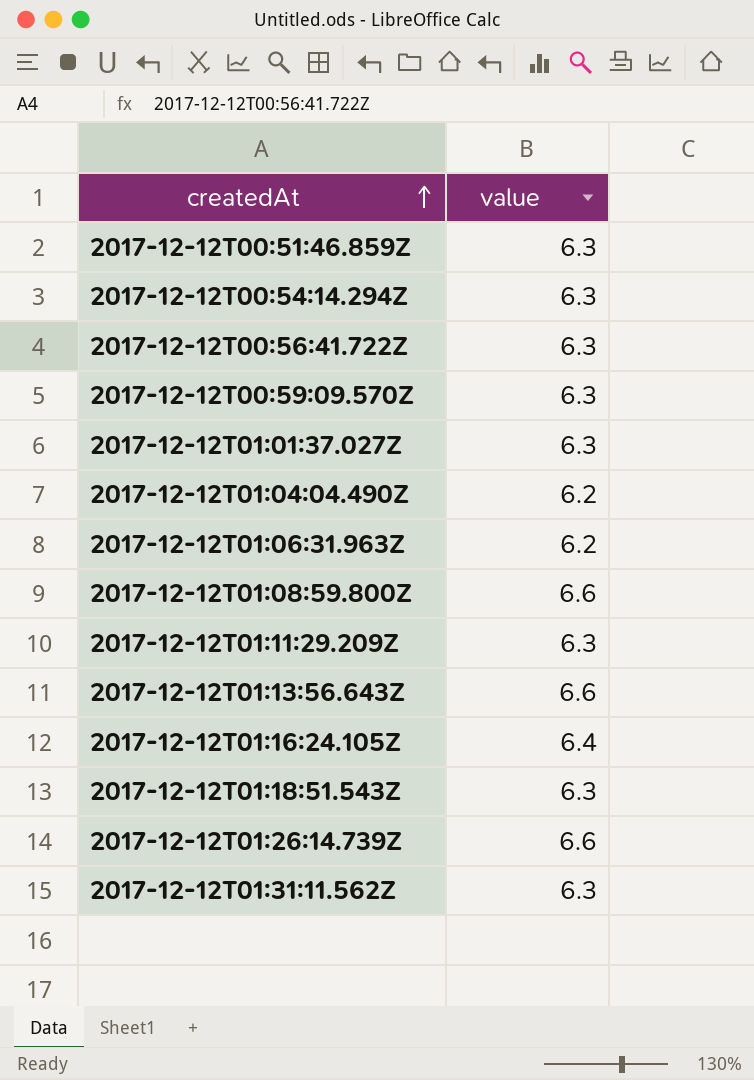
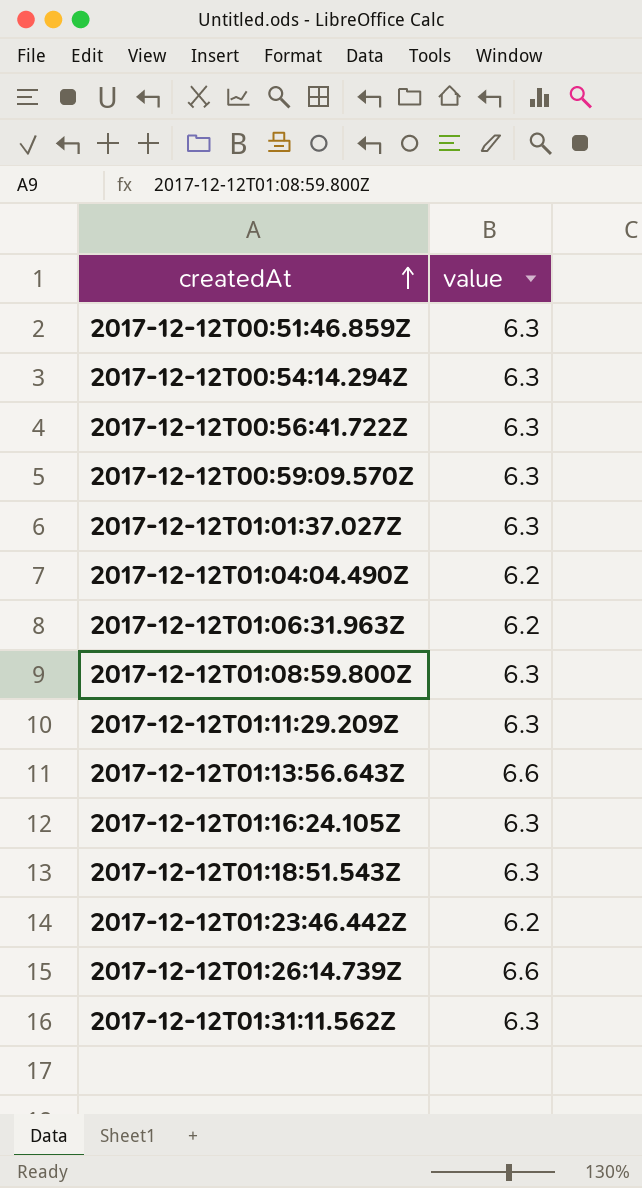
2017-12-12T01:08:59.800Z | value: 6.6 -> 6.3
2017-12-12T01:16:24.105Z | value: 6.4 -> 6.3
row 2017-12-12T01:23:46.442Z: none -> 6.2

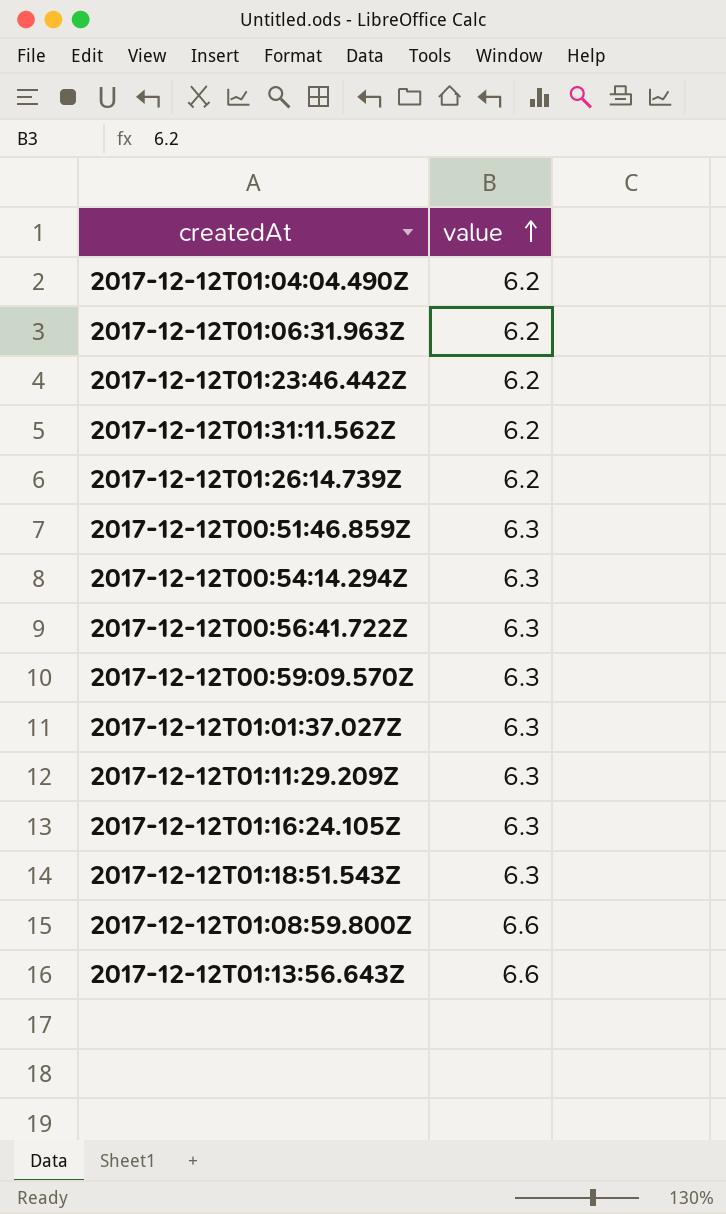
row order: createdAt ascending -> value ascending
2017-12-12T01:31:11.562Z | value: 6.3 -> 6.2
2017-12-12T01:26:14.739Z | value: 6.6 -> 6.2
2017-12-12T01:08:59.800Z | value: 6.3 -> 6.6

